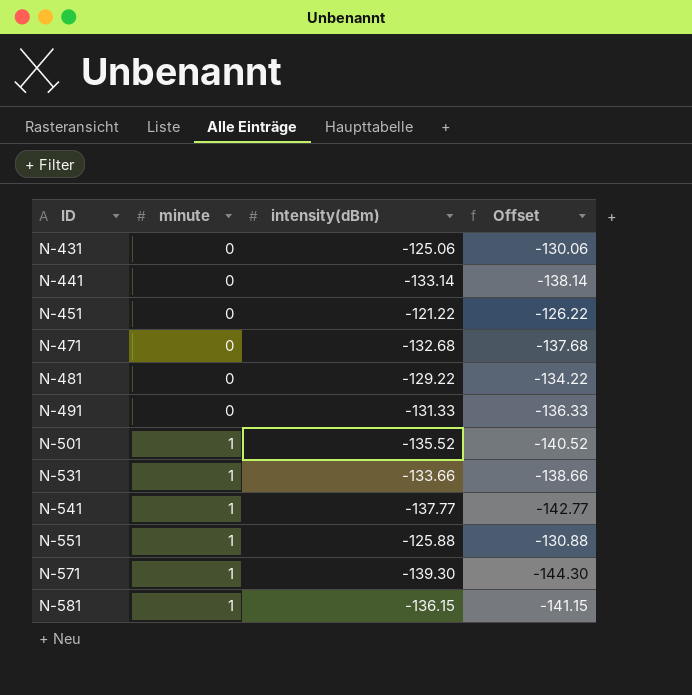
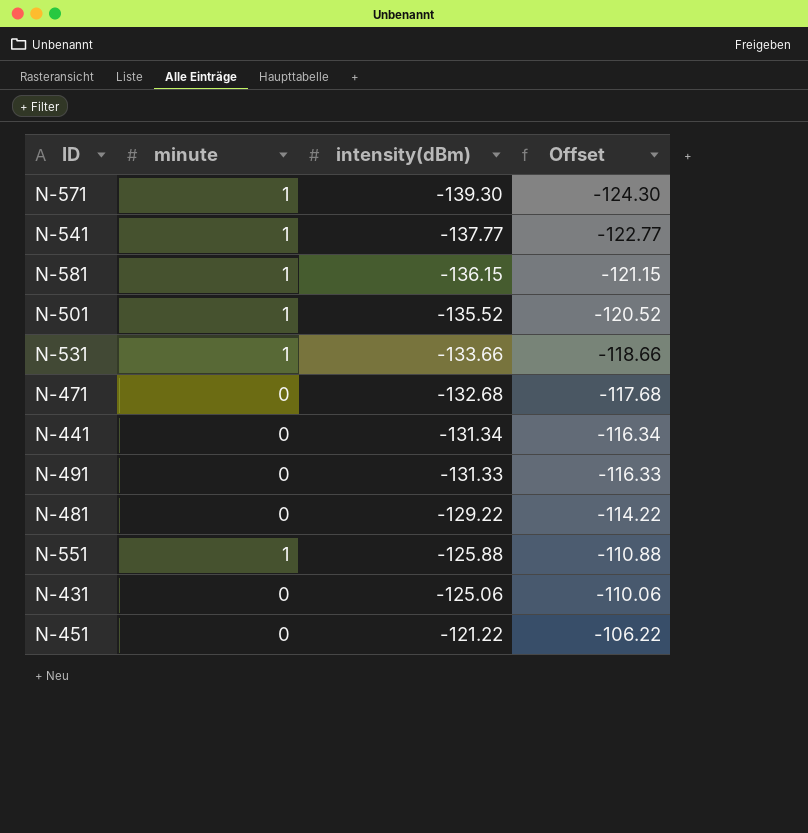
row order: ID ascending -> intensity(dBm) ascending
column Offset | formula: [intensity(dBm)] - 5 -> [intensity(dBm)] + 15
N-441 | intensity(dBm): -133.14 -> -131.34

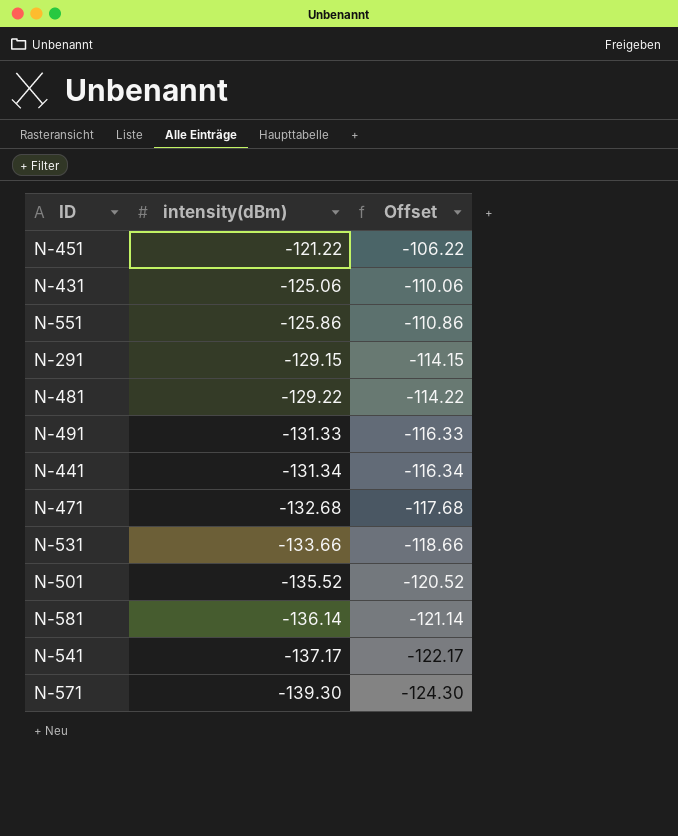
row order: intensity(dBm) ascending -> intensity(dBm) descending
column minute | position: 2 -> none
N-551 | intensity(dBm): -125.88 -> -125.86
N-551 | Offset: -110.88 -> -110.86
row N-291: none -> -129.15 | -114.15
N-581 | intensity(dBm): -136.15 -> -136.14
N-581 | Offset: -121.15 -> -121.14
N-541 | intensity(dBm): -137.77 -> -137.17
N-541 | Offset: -122.77 -> -122.17

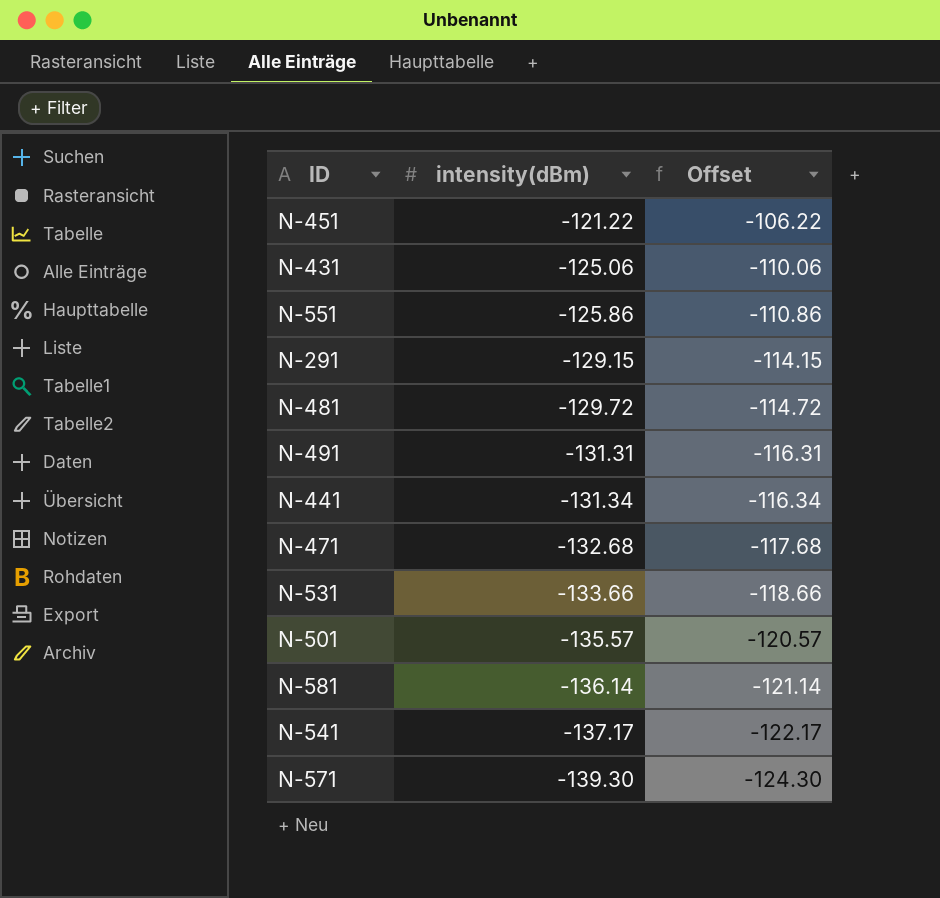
N-481 | intensity(dBm): -129.22 -> -129.72
N-481 | Offset: -114.22 -> -114.72
N-491 | intensity(dBm): -131.33 -> -131.31
N-491 | Offset: -116.33 -> -116.31
N-501 | intensity(dBm): -135.52 -> -135.57
N-501 | Offset: -120.52 -> -120.57

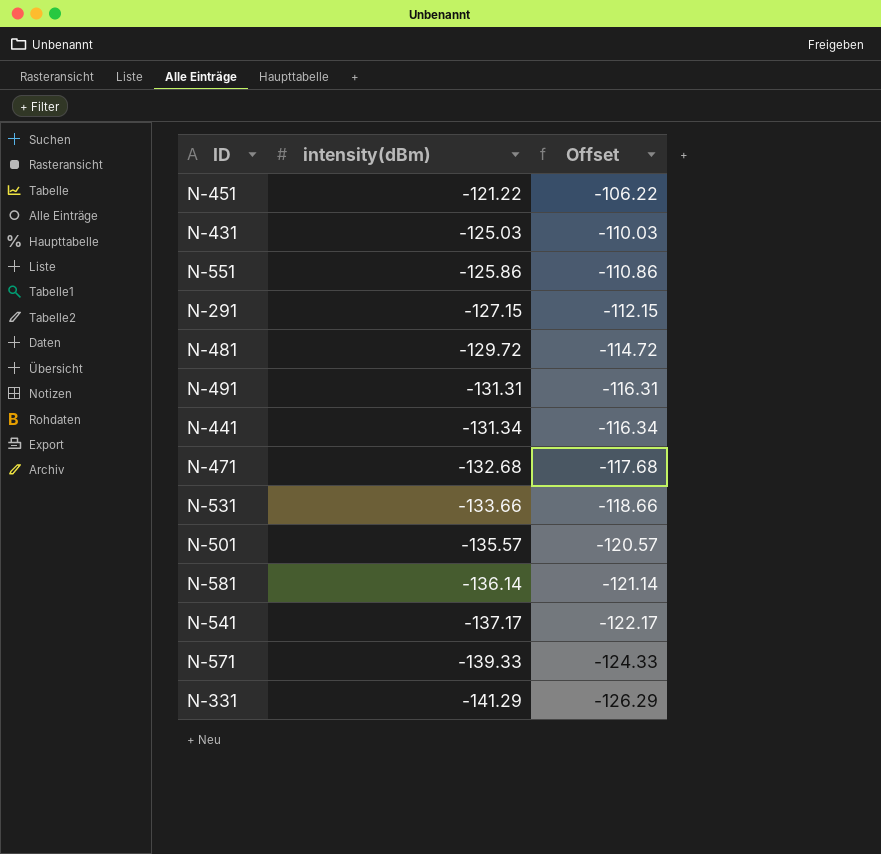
N-431 | intensity(dBm): -125.06 -> -125.03
N-431 | Offset: -110.06 -> -110.03
N-291 | intensity(dBm): -129.15 -> -127.15
N-291 | Offset: -114.15 -> -112.15
N-571 | intensity(dBm): -139.30 -> -139.33
N-571 | Offset: -124.30 -> -124.33
row N-331: none -> -141.29 | -126.29

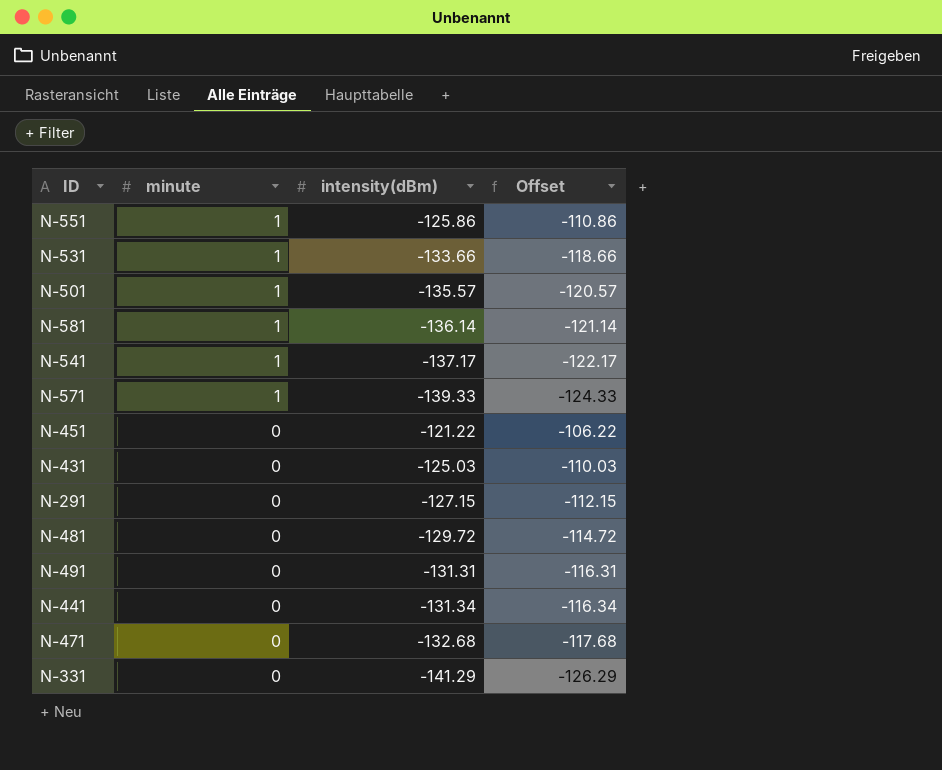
row order: intensity(dBm) descending -> minute descending
column minute | position: none -> 2

